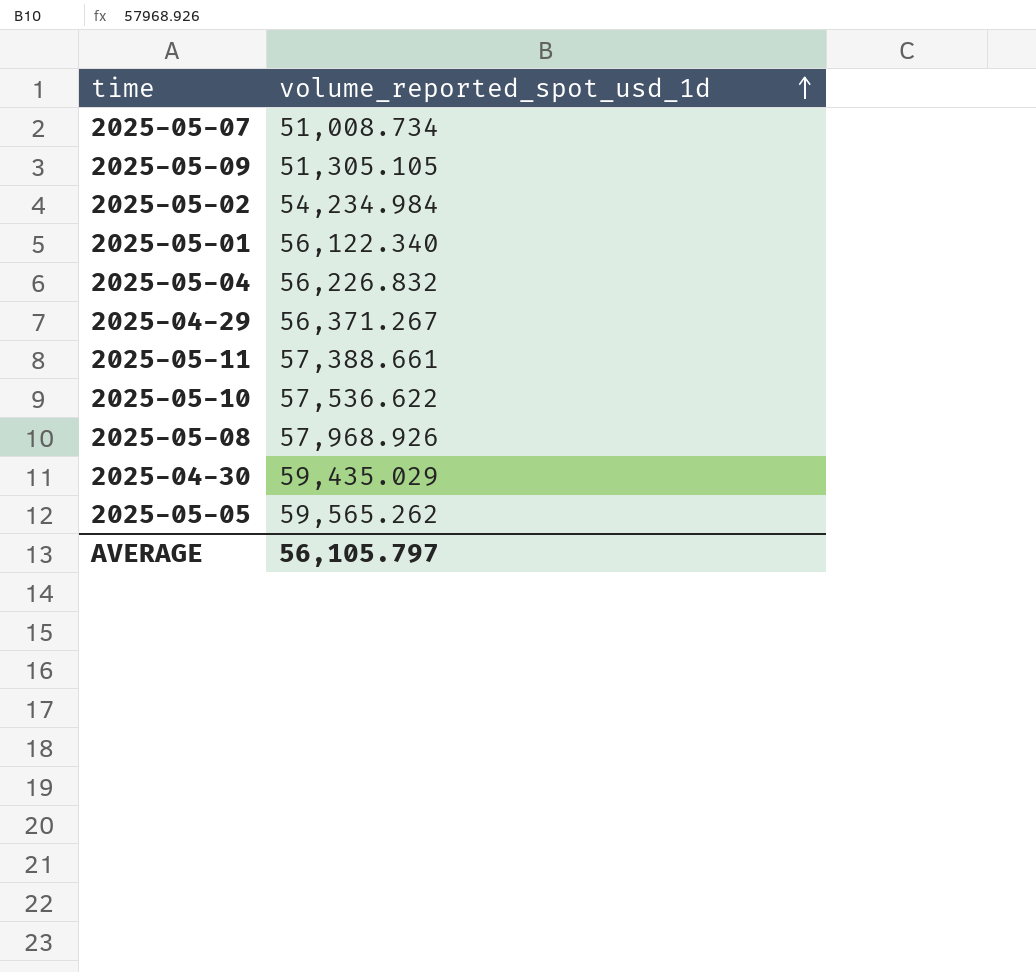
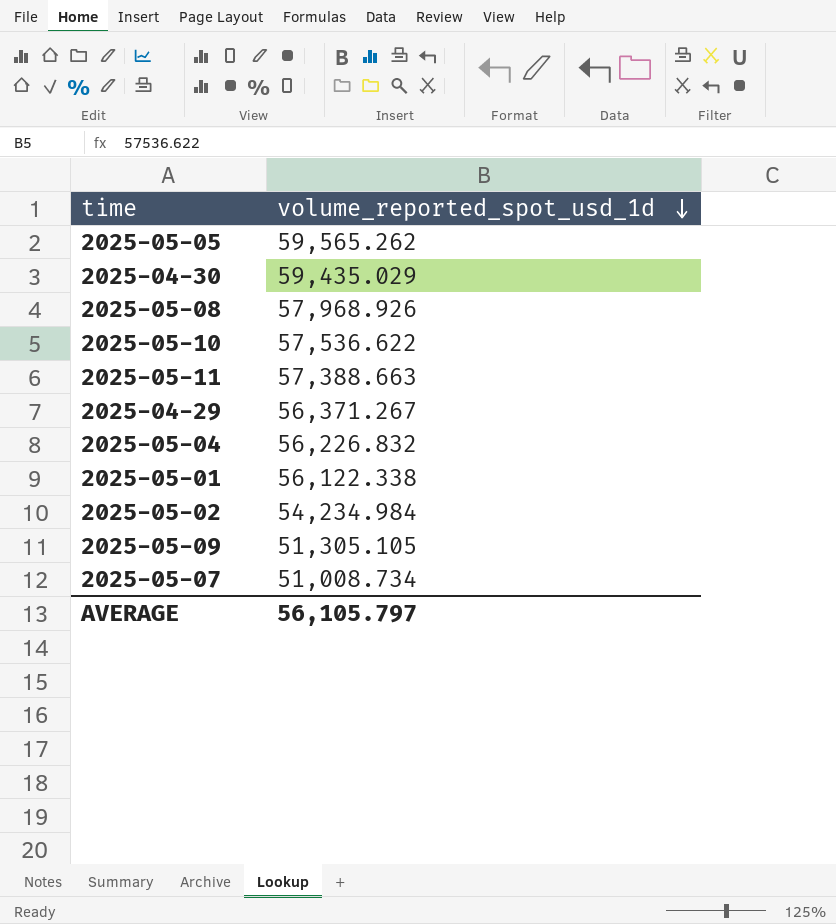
row order: volume_reported_spot_usd_1d ascending -> volume_reported_spot_usd_1d descending
2025-05-11 | volume_reported_spot_usd_1d: 57,388.661 -> 57,388.663
2025-05-01 | volume_reported_spot_usd_1d: 56,122.340 -> 56,122.338

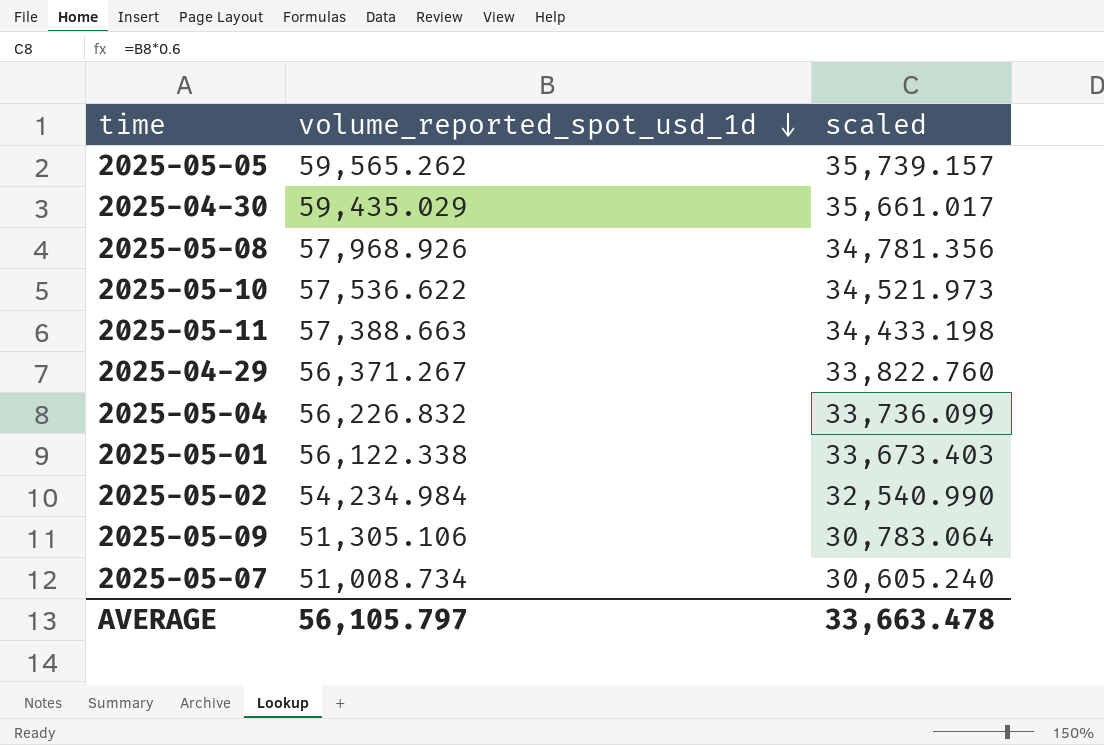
column scaled | formula: none -> [volume_reported_spot_usd_1d] * 0.6
2025-05-09 | volume_reported_spot_usd_1d: 51,305.105 -> 51,305.106

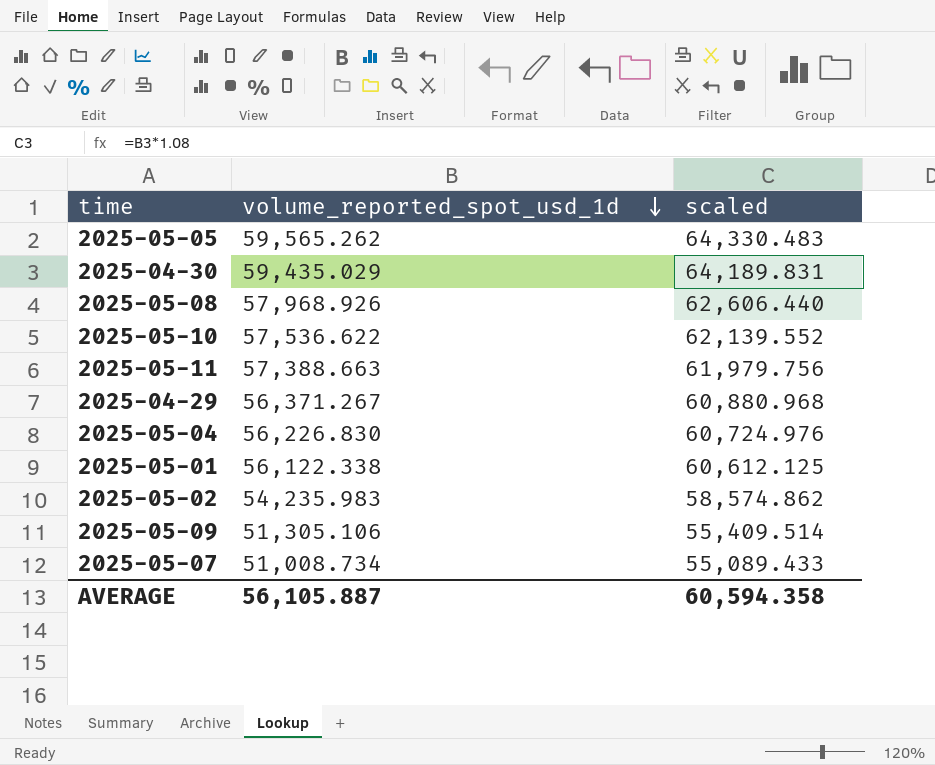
column scaled | formula: [volume_reported_spot_usd_1d] * 0.6 -> [volume_reported_spot_usd_1d] * 1.08
2025-05-04 | volume_reported_spot_usd_1d: 56,226.832 -> 56,226.830
2025-05-02 | volume_reported_spot_usd_1d: 54,234.984 -> 54,235.983
AVERAGE | volume_reported_spot_usd_1d: 56,105.797 -> 56,105.887
AVERAGE | scaled: 33,663.478 -> 60,594.358

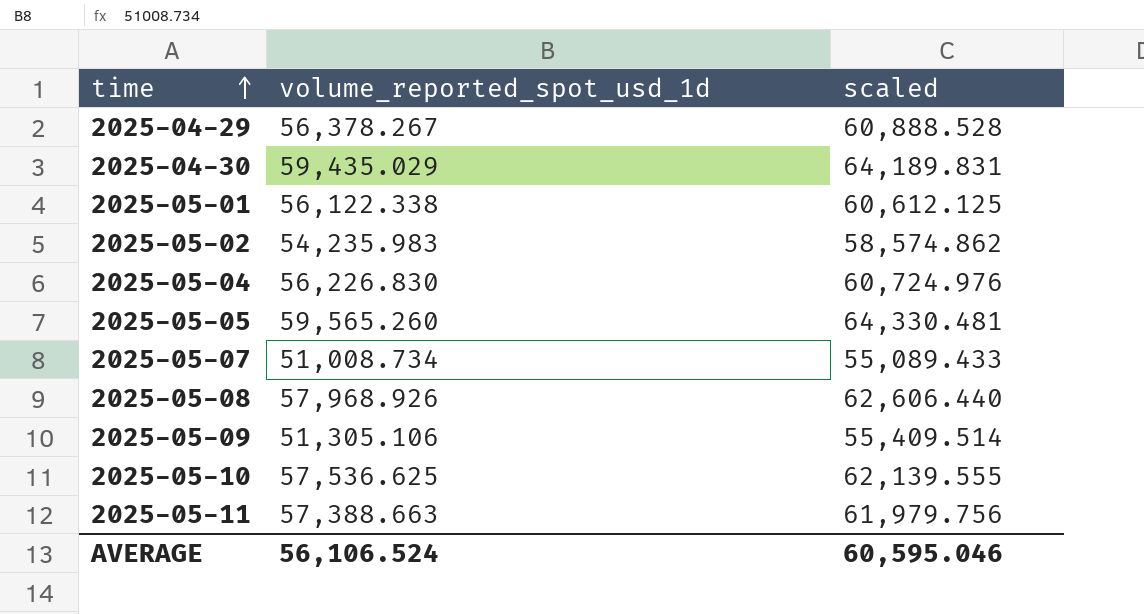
row order: volume_reported_spot_usd_1d descending -> time ascending
2025-04-29 | volume_reported_spot_usd_1d: 56,371.267 -> 56,378.267
2025-04-29 | scaled: 60,880.968 -> 60,888.528
2025-05-05 | volume_reported_spot_usd_1d: 59,565.262 -> 59,565.260
2025-05-05 | scaled: 64,330.483 -> 64,330.481
2025-05-10 | volume_reported_spot_usd_1d: 57,536.622 -> 57,536.625
2025-05-10 | scaled: 62,139.552 -> 62,139.555
AVERAGE | volume_reported_spot_usd_1d: 56,105.887 -> 56,106.524
AVERAGE | scaled: 60,594.358 -> 60,595.046

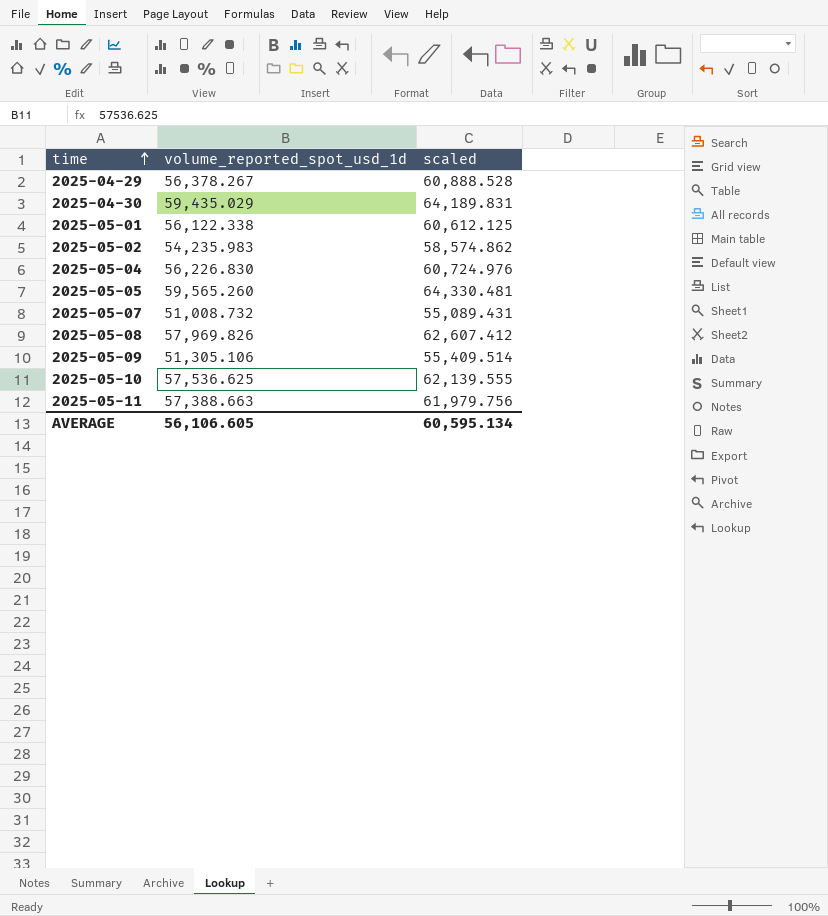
2025-05-07 | volume_reported_spot_usd_1d: 51,008.734 -> 51,008.732
2025-05-07 | scaled: 55,089.433 -> 55,089.431
2025-05-08 | volume_reported_spot_usd_1d: 57,968.926 -> 57,969.826
2025-05-08 | scaled: 62,606.440 -> 62,607.412
AVERAGE | volume_reported_spot_usd_1d: 56,106.524 -> 56,106.605
AVERAGE | scaled: 60,595.046 -> 60,595.134

